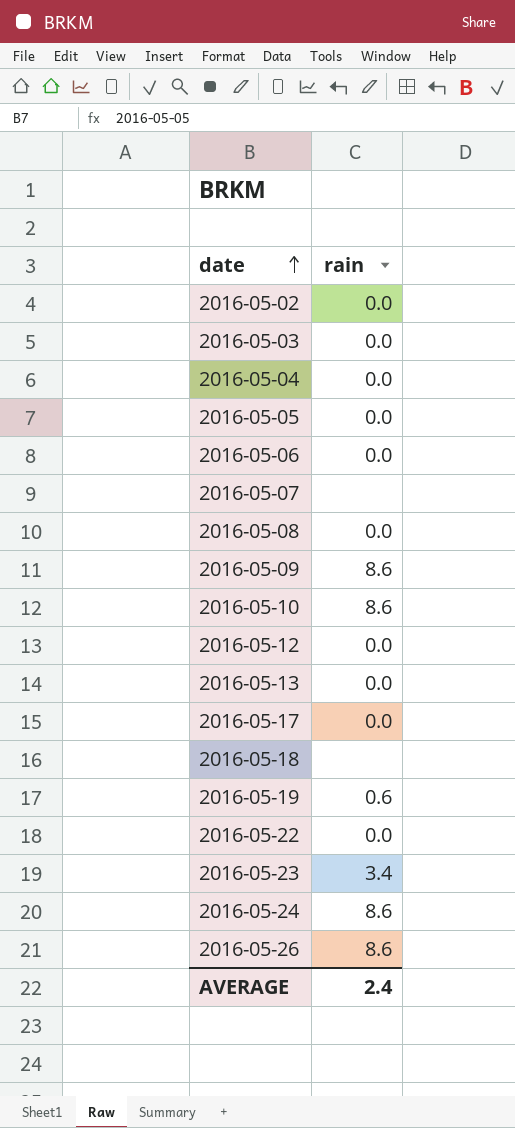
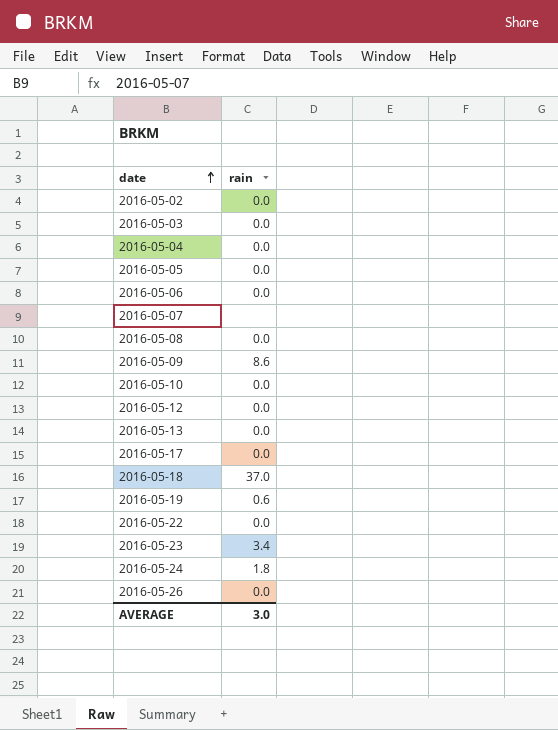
2016-05-10 | rain: 8.6 -> 0.0
2016-05-18 | rain: none -> 37.0
2016-05-24 | rain: 8.6 -> 1.8
2016-05-26 | rain: 8.6 -> 0.0
AVERAGE | rain: 2.4 -> 3.0

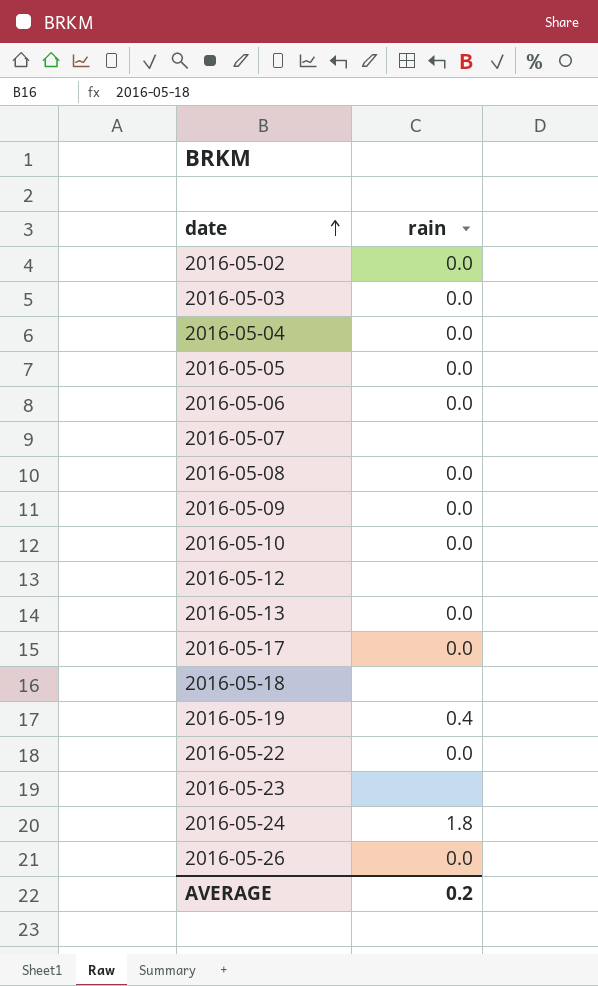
2016-05-09 | rain: 8.6 -> 0.0
2016-05-12 | rain: 0.0 -> none
2016-05-18 | rain: 37.0 -> none
2016-05-19 | rain: 0.6 -> 0.4
2016-05-23 | rain: 3.4 -> none
AVERAGE | rain: 3.0 -> 0.2

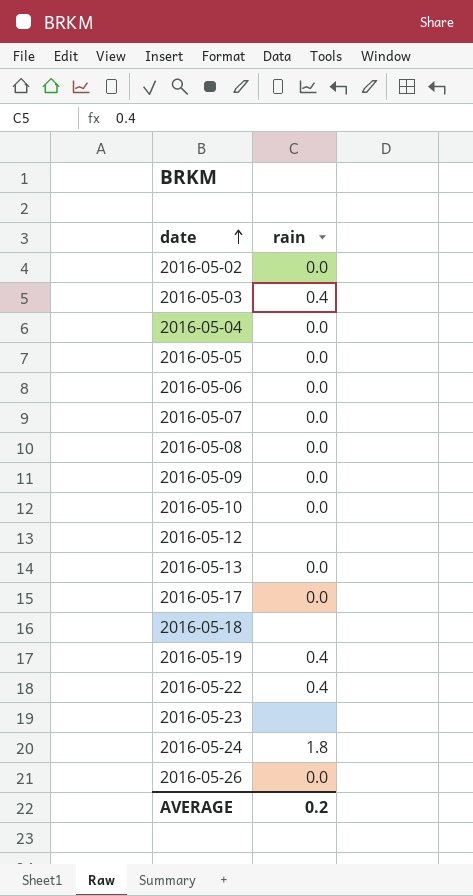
2016-05-03 | rain: 0.0 -> 0.4
2016-05-07 | rain: none -> 0.0
2016-05-22 | rain: 0.0 -> 0.4

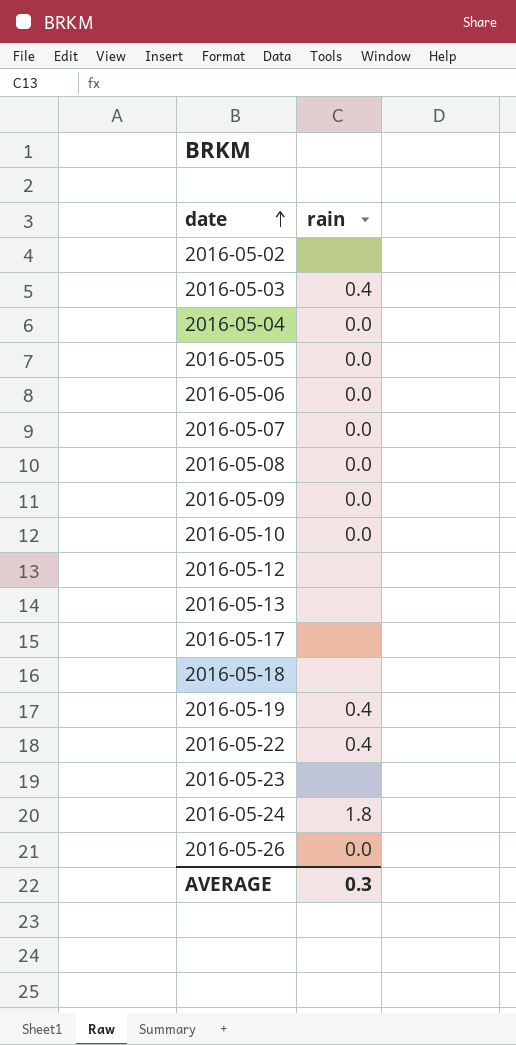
2016-05-02 | rain: 0.0 -> none
2016-05-13 | rain: 0.0 -> none
2016-05-17 | rain: 0.0 -> none
AVERAGE | rain: 0.2 -> 0.3

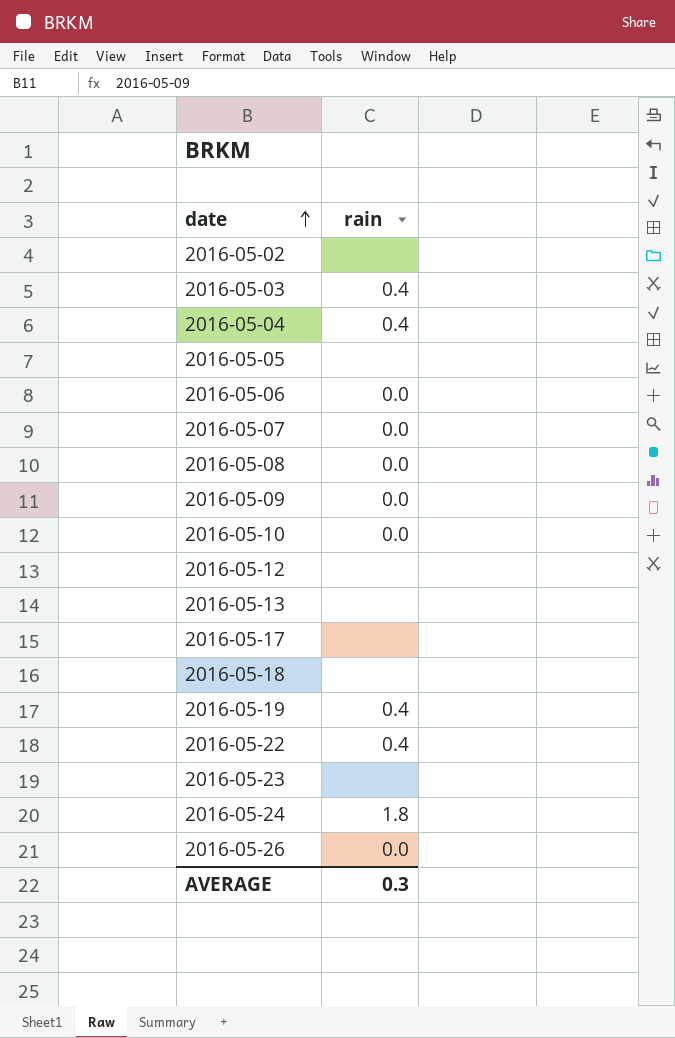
2016-05-04 | rain: 0.0 -> 0.4
2016-05-05 | rain: 0.0 -> none

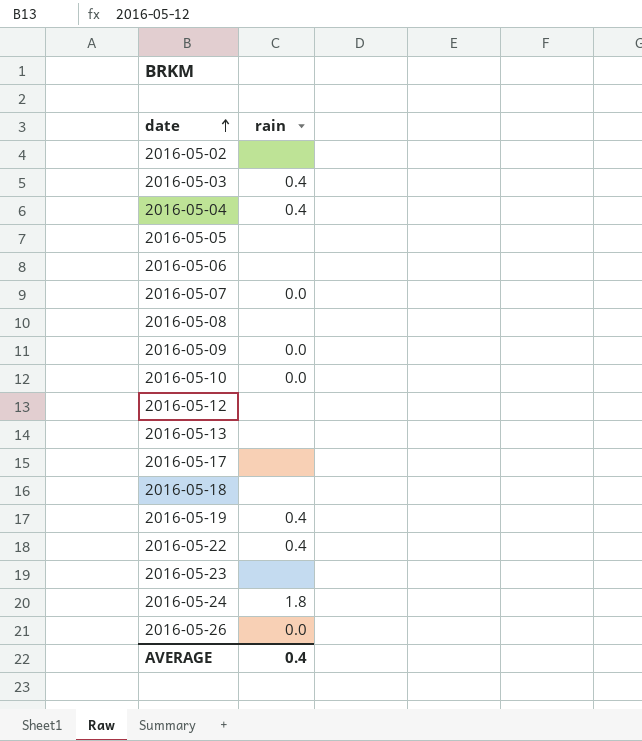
2016-05-06 | rain: 0.0 -> none
2016-05-08 | rain: 0.0 -> none
AVERAGE | rain: 0.3 -> 0.4

